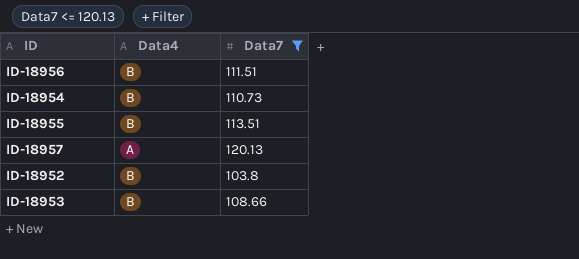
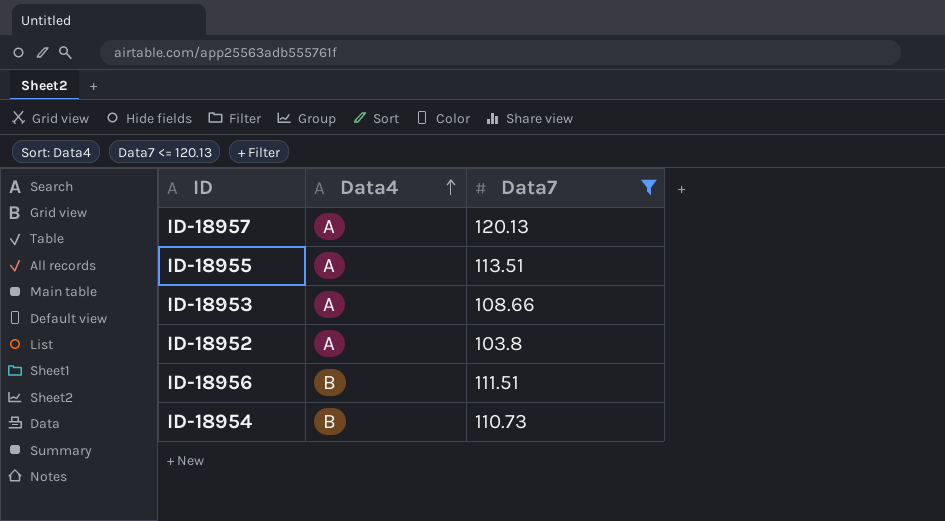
row order: none -> Data4 ascending
ID-18955 | Data4: B -> A
ID-18953 | Data4: B -> A
ID-18952 | Data4: B -> A

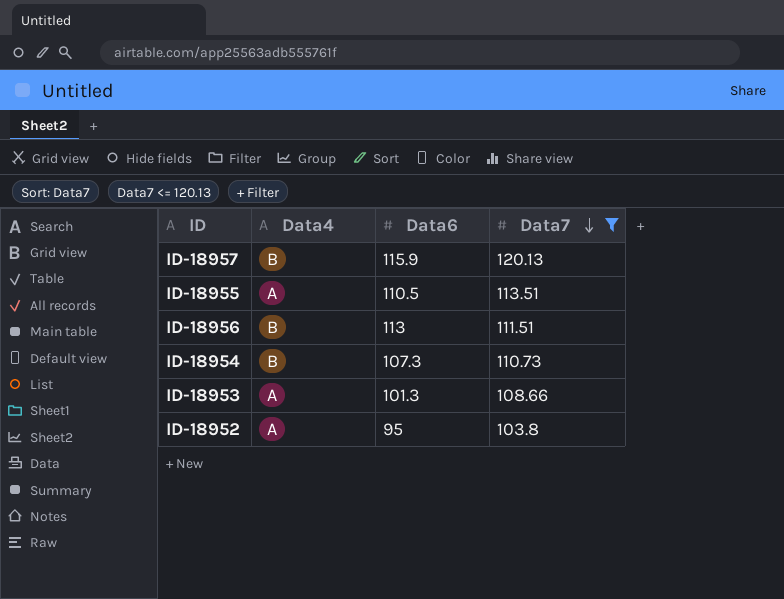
row order: Data4 ascending -> Data7 descending
column Data6 | position: none -> 3
ID-18957 | Data4: A -> B

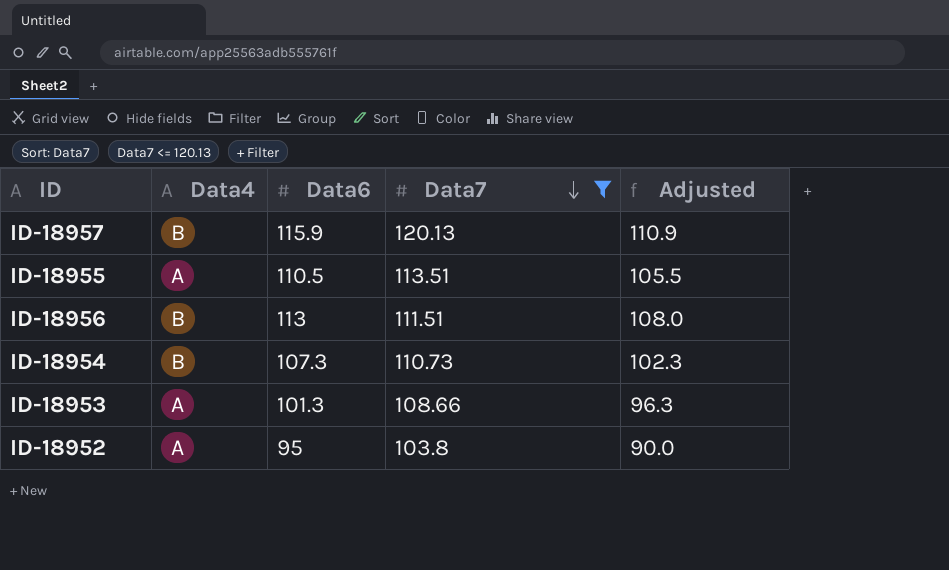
column Adjusted | formula: none -> [Data6] - 5

